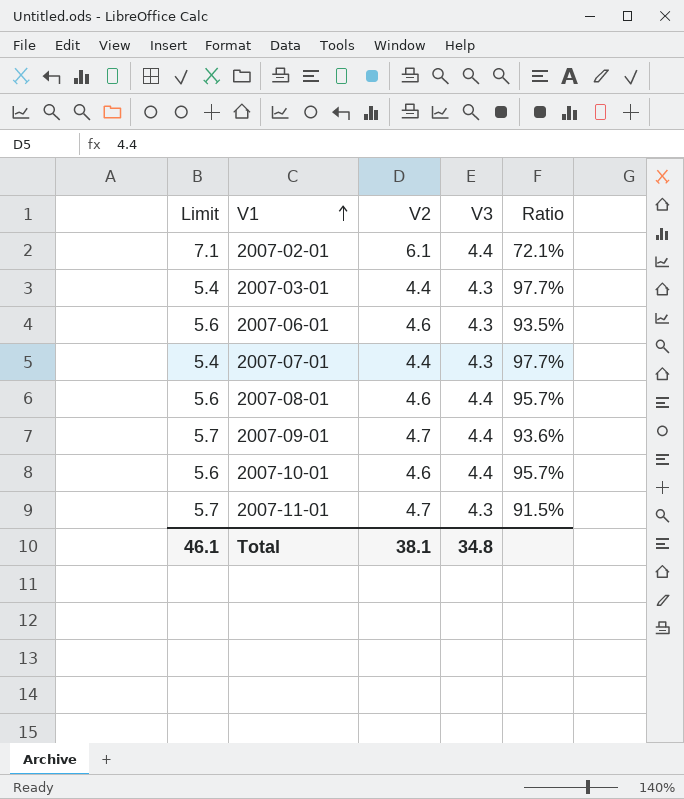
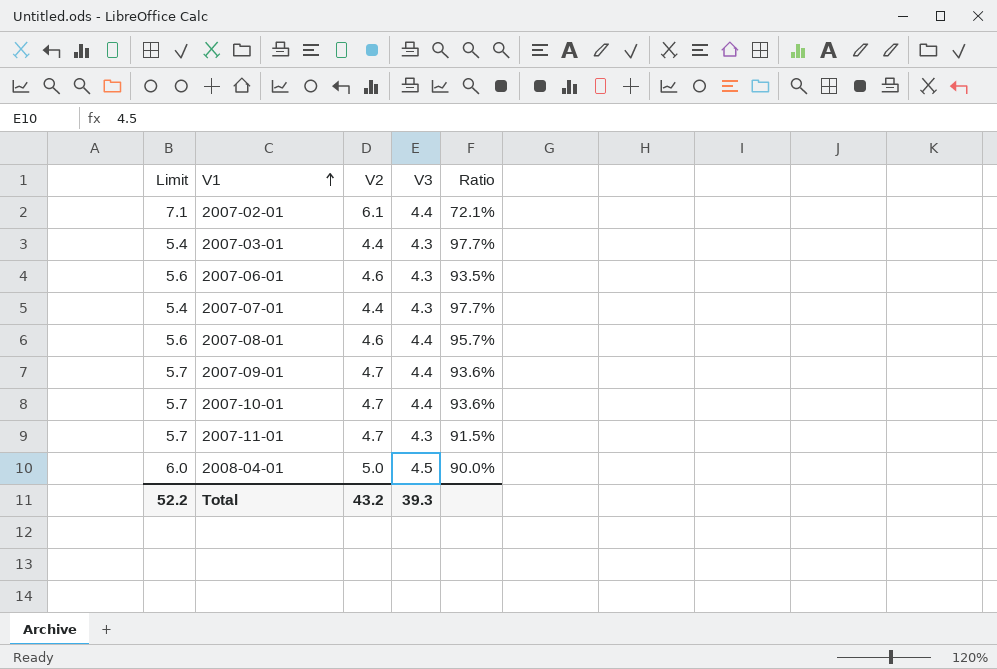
2007-10-01 | Limit: 5.6 -> 5.7
2007-10-01 | V2: 4.6 -> 4.7
2007-10-01 | Ratio: 95.7% -> 93.6%
row 2008-04-01: none -> 6.0 | 5.0 | 4.5 | 90.0%
Total | Limit: 46.1 -> 52.2
Total | V2: 38.1 -> 43.2
Total | V3: 34.8 -> 39.3

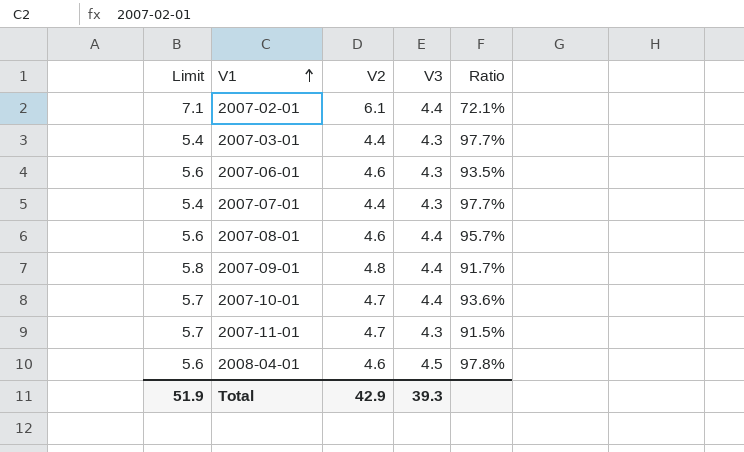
2007-09-01 | Limit: 5.7 -> 5.8
2007-09-01 | V2: 4.7 -> 4.8
2007-09-01 | Ratio: 93.6% -> 91.7%
2008-04-01 | Limit: 6.0 -> 5.6
2008-04-01 | V2: 5.0 -> 4.6
2008-04-01 | Ratio: 90.0% -> 97.8%
Total | Limit: 52.2 -> 51.9
Total | V2: 43.2 -> 42.9

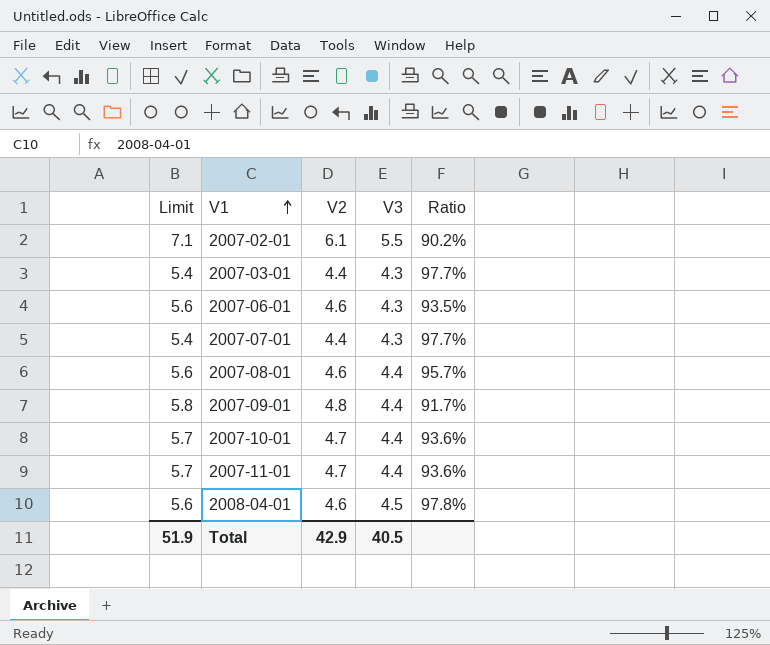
2007-02-01 | V3: 4.4 -> 5.5
2007-02-01 | Ratio: 72.1% -> 90.2%
2007-11-01 | V3: 4.3 -> 4.4
2007-11-01 | Ratio: 91.5% -> 93.6%
Total | V3: 39.3 -> 40.5

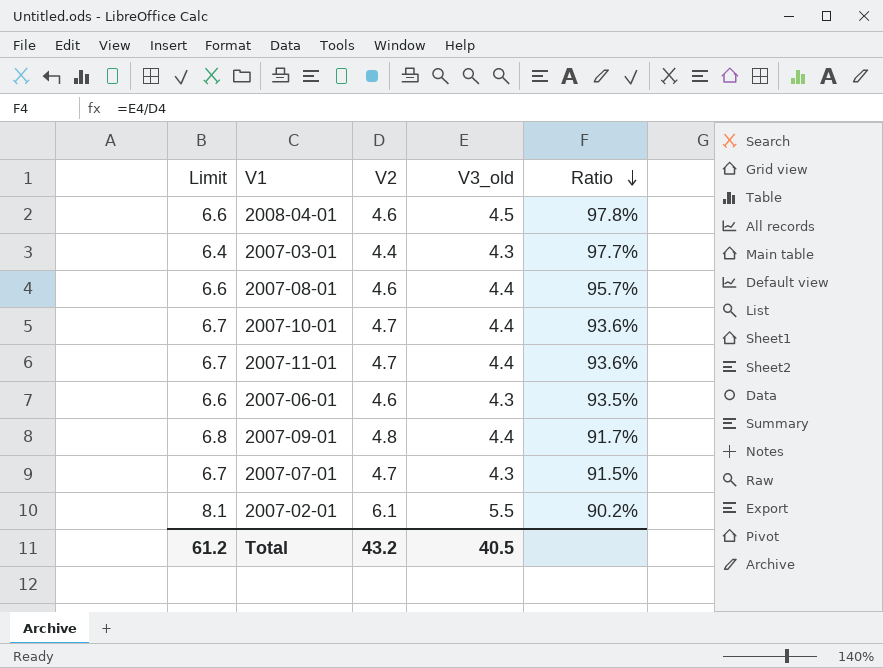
row order: V1 ascending -> Ratio descending
column Limit | formula: [V2] + 1 -> [V2] + 2
column name: V3 -> V3_old
2007-07-01 | V2: 4.4 -> 4.7
2007-07-01 | Ratio: 97.7% -> 91.5%
Total | Limit: 51.9 -> 61.2
Total | V2: 42.9 -> 43.2

